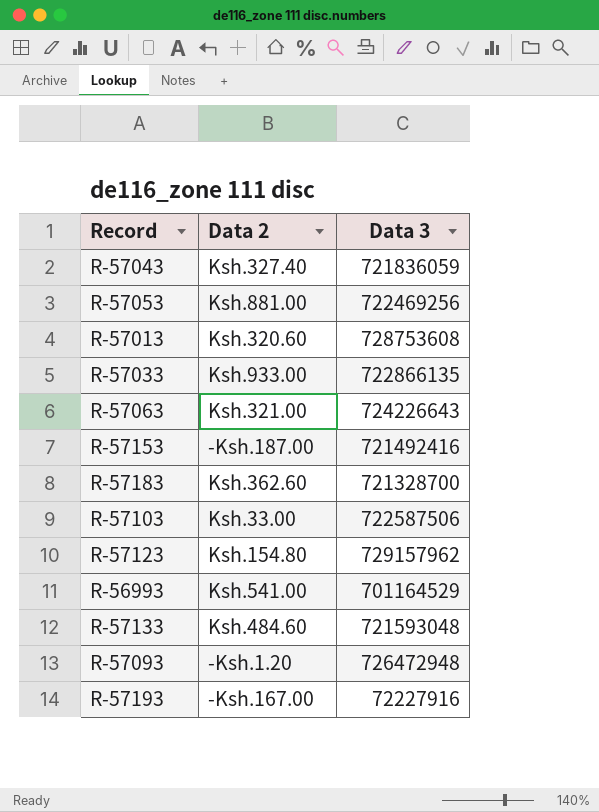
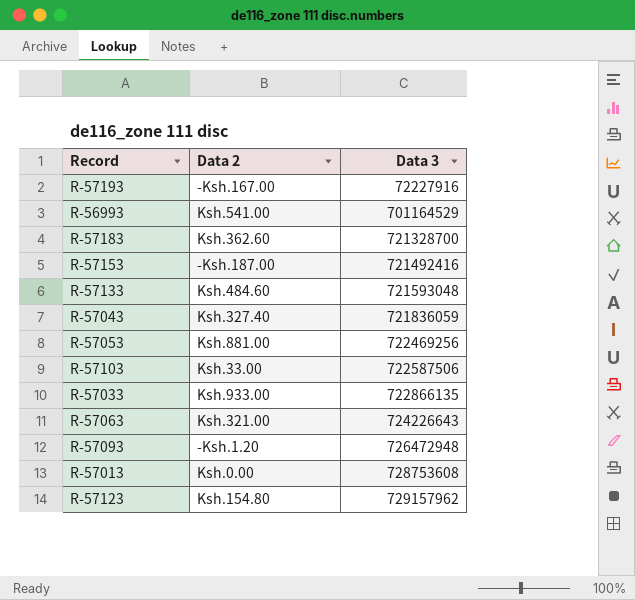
row order: none -> Data 3 ascending
R-57013 | Data 2: Ksh.320.60 -> Ksh.0.00

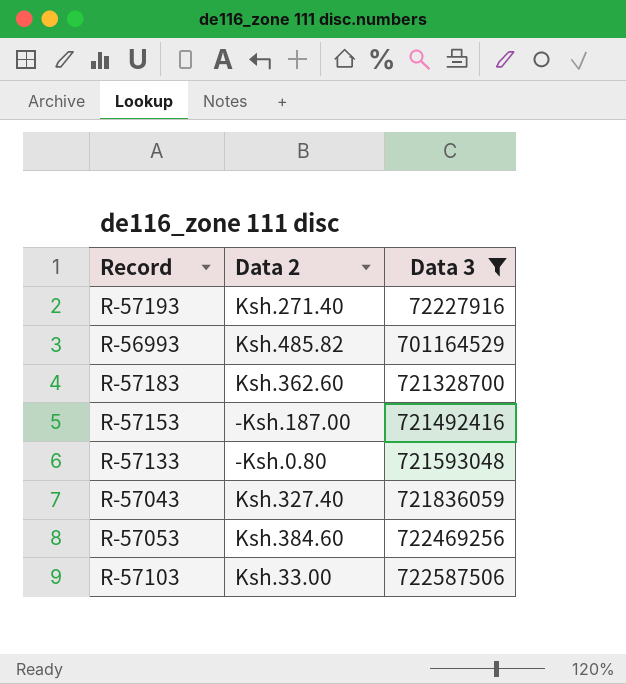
filter: none -> Data 3 <= 722587506
R-57193 | Data 2: -Ksh.167.00 -> Ksh.271.40
R-56993 | Data 2: Ksh.541.00 -> Ksh.485.82
R-57133 | Data 2: Ksh.484.60 -> -Ksh.0.80
R-57053 | Data 2: Ksh.881.00 -> Ksh.384.60

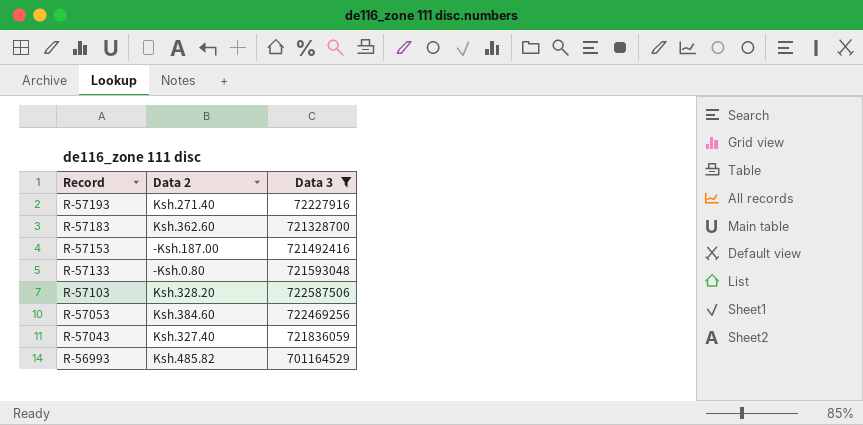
row order: Data 3 ascending -> Record descending
R-57103 | Data 2: Ksh.33.00 -> Ksh.328.20

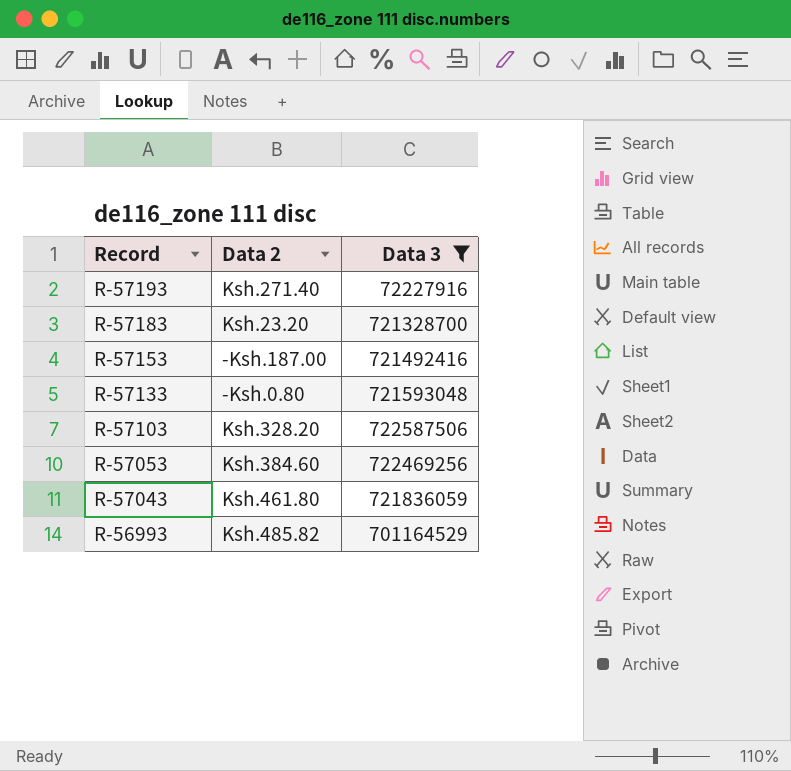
R-57183 | Data 2: Ksh.362.60 -> Ksh.23.20
R-57043 | Data 2: Ksh.327.40 -> Ksh.461.80

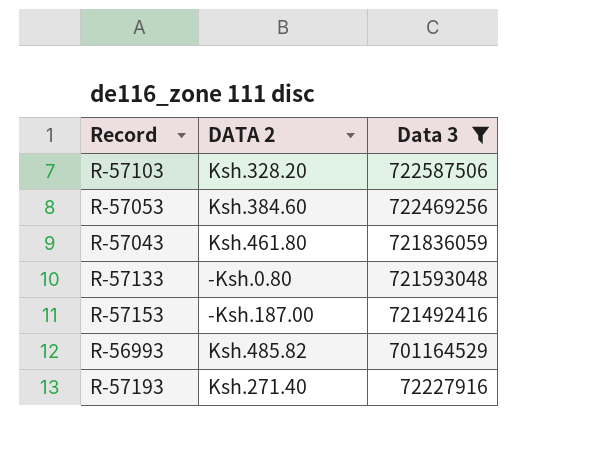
row order: Record descending -> Data 3 descending
column name: Data 2 -> DATA 2
row R-57183: Ksh.23.20 | 721328700 -> none

